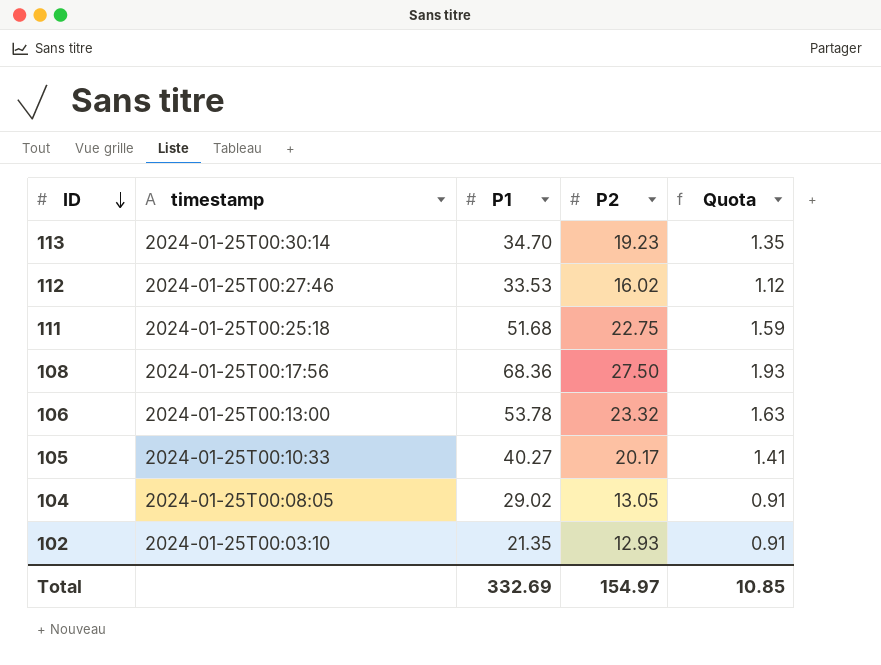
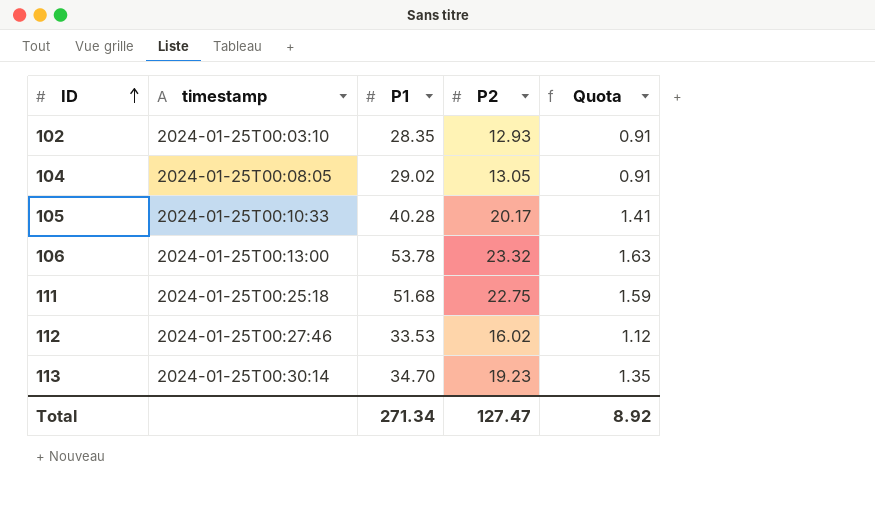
row order: ID descending -> ID ascending
row 108: 2024-01-25T00:17:56 | 68.36 | 27.50 | 1.93 -> none
102 | P1: 21.35 -> 28.35
105 | P1: 40.27 -> 40.28
Total | P1: 332.69 -> 271.34
Total | P2: 154.97 -> 127.47
Total | Quota: 10.85 -> 8.92

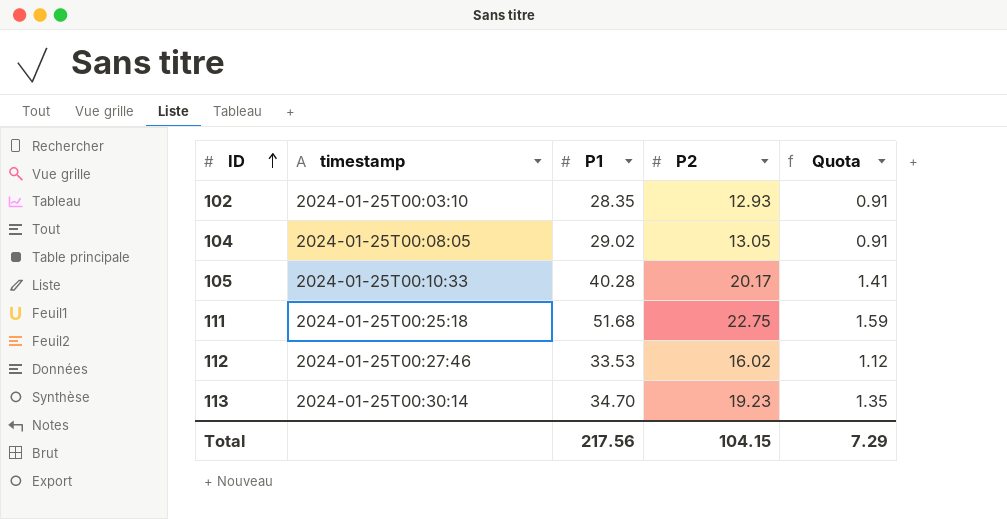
row 106: 2024-01-25T00:13:00 | 53.78 | 23.32 | 1.63 -> none
Total | P1: 271.34 -> 217.56
Total | P2: 127.47 -> 104.15
Total | Quota: 8.92 -> 7.29

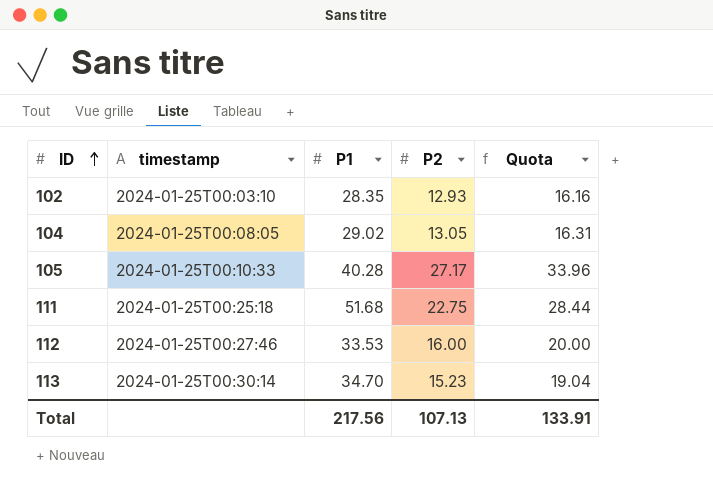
column Quota | formula: [P2] * 0.07 -> [P2] * 1.25
105 | P2: 20.17 -> 27.17
112 | P2: 16.02 -> 16.00
113 | P2: 19.23 -> 15.23
Total | P2: 104.15 -> 107.13
Total | Quota: 7.29 -> 133.91

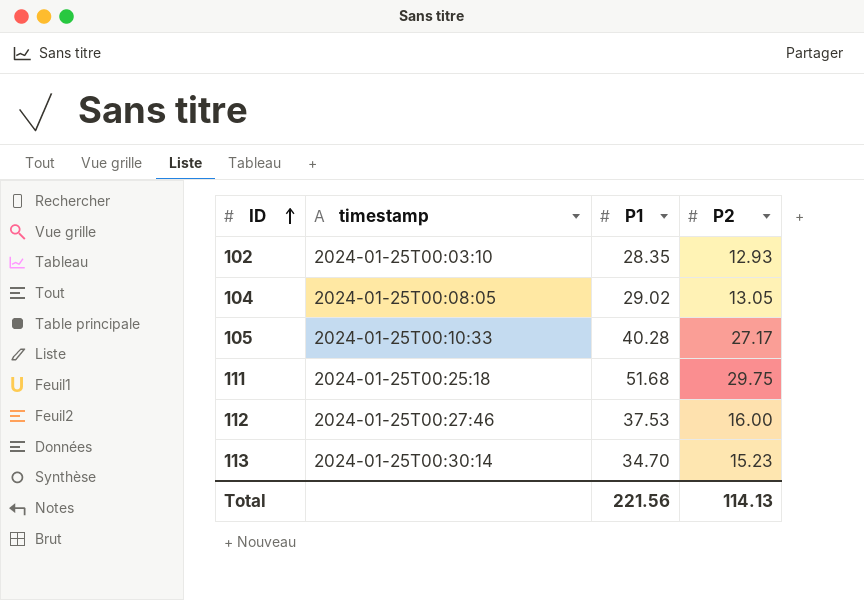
column Quota | formula: [P2] * 1.25 -> none
111 | P2: 22.75 -> 29.75
112 | P1: 33.53 -> 37.53
Total | P1: 217.56 -> 221.56
Total | P2: 107.13 -> 114.13

